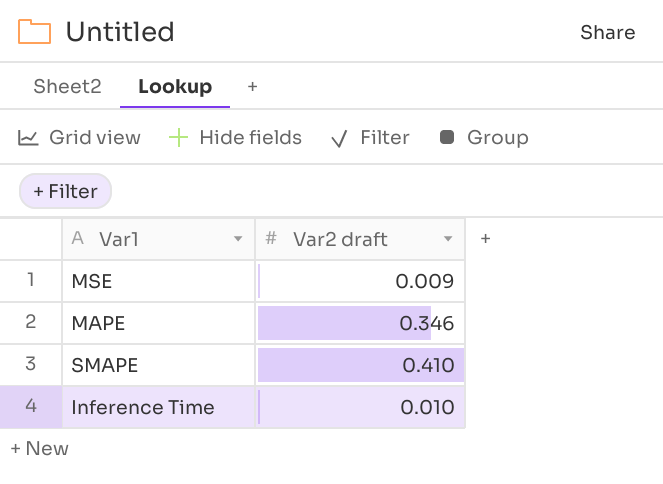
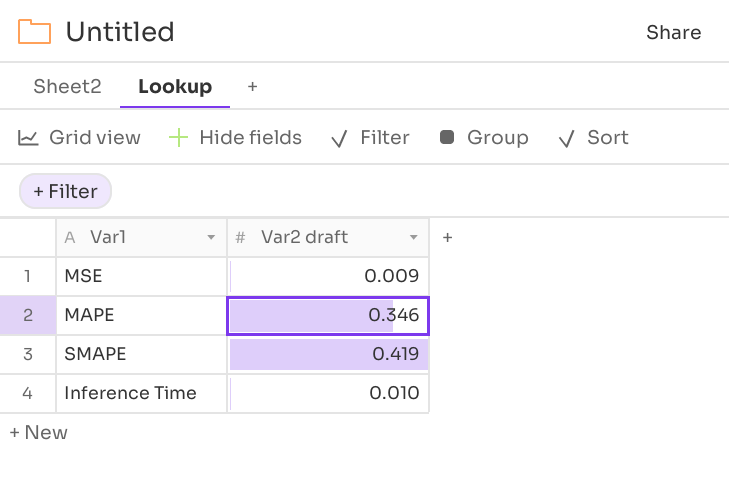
SMAPE | Var2 draft: 0.410 -> 0.419

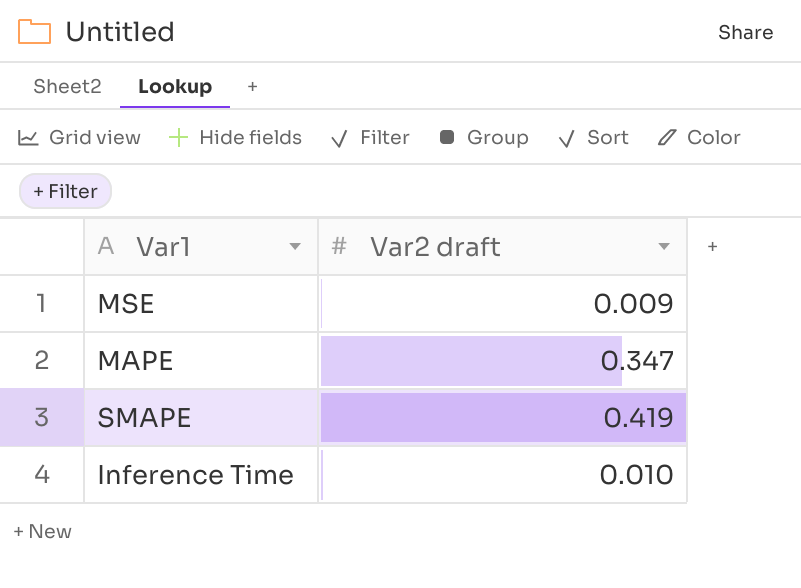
MAPE | Var2 draft: 0.346 -> 0.347

